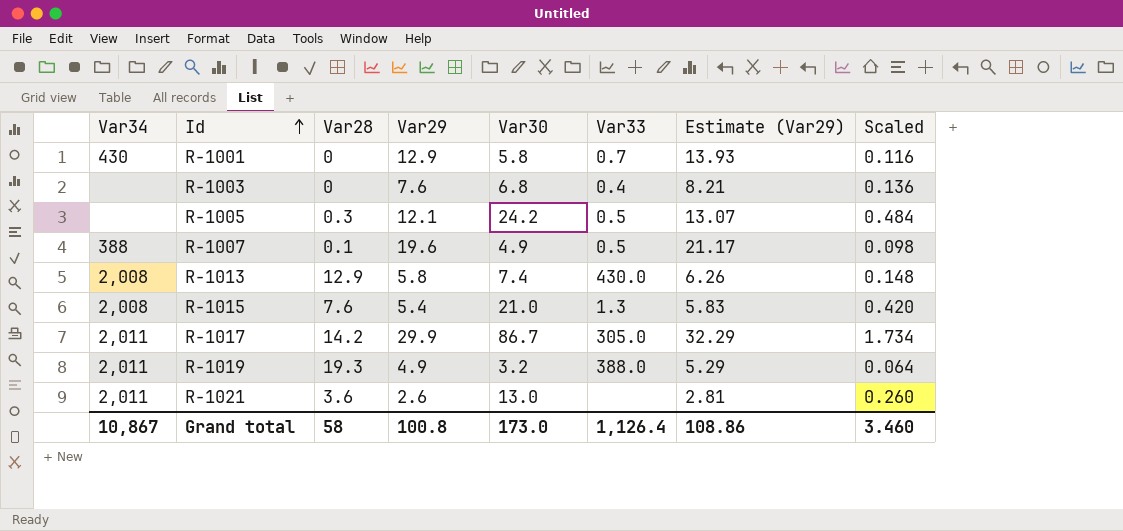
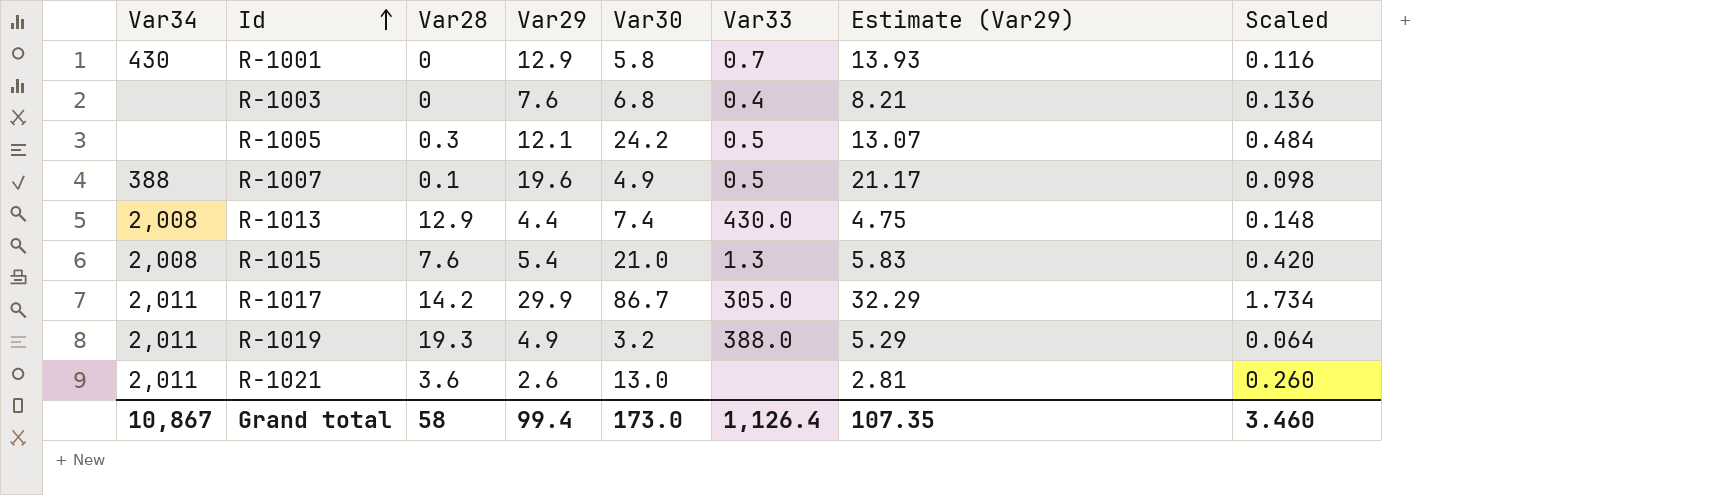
R-1013 | Var29: 5.8 -> 4.4
R-1013 | Estimate (Var29): 6.26 -> 4.75
Grand total | Var29: 100.8 -> 99.4
Grand total | Estimate (Var29): 108.86 -> 107.35

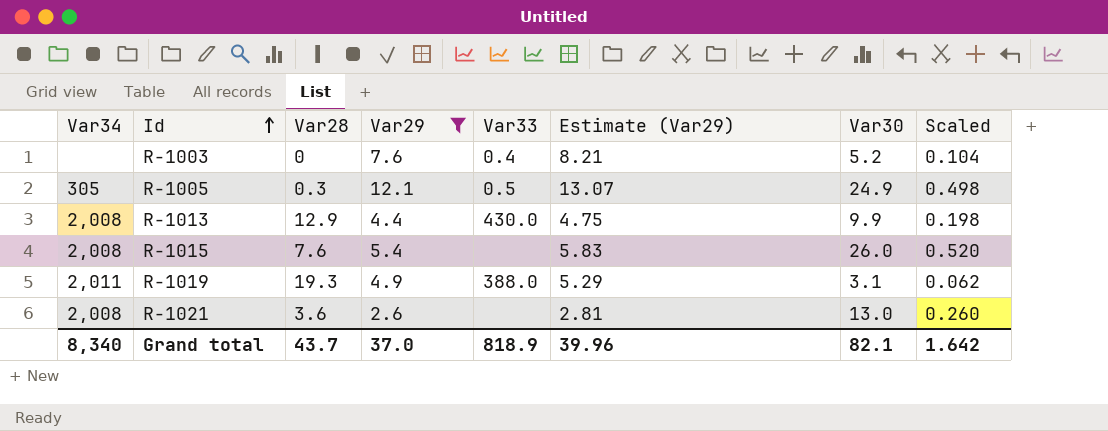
filter: none -> Var29 <= 12.1
column Var30 | position: 5 -> 7
R-1003 | Var30: 6.8 -> 5.2
R-1003 | Scaled: 0.136 -> 0.104
R-1005 | Var34: none -> 305
R-1005 | Var30: 24.2 -> 24.9
R-1005 | Scaled: 0.484 -> 0.498
R-1013 | Var30: 7.4 -> 9.9
R-1013 | Scaled: 0.148 -> 0.198
R-1015 | Var33: 1.3 -> none
R-1015 | Var30: 21.0 -> 26.0
R-1015 | Scaled: 0.420 -> 0.520
R-1019 | Var30: 3.2 -> 3.1
R-1019 | Scaled: 0.064 -> 0.062
R-1021 | Var34: 2,011 -> 2,008
Grand total | Var34: 10,867 -> 8,340
Grand total | Var28: 58 -> 43.7
Grand total | Var29: 99.4 -> 37.0
Grand total | Var33: 1,126.4 -> 818.9
Grand total | Estimate (Var29): 107.35 -> 39.96
Grand total | Var30: 173.0 -> 82.1
Grand total | Scaled: 3.460 -> 1.642

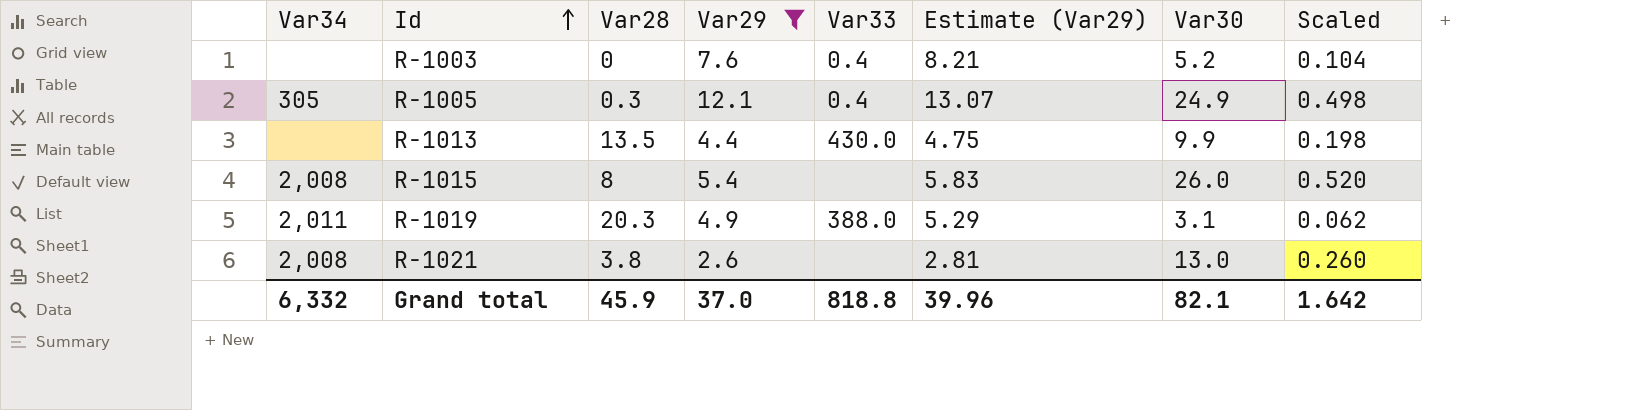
R-1005 | Var33: 0.5 -> 0.4
R-1013 | Var34: 2,008 -> none
R-1013 | Var28: 12.9 -> 13.5
R-1015 | Var28: 7.6 -> 8
R-1019 | Var28: 19.3 -> 20.3
R-1021 | Var28: 3.6 -> 3.8
Grand total | Var34: 8,340 -> 6,332
Grand total | Var28: 43.7 -> 45.9
Grand total | Var33: 818.9 -> 818.8

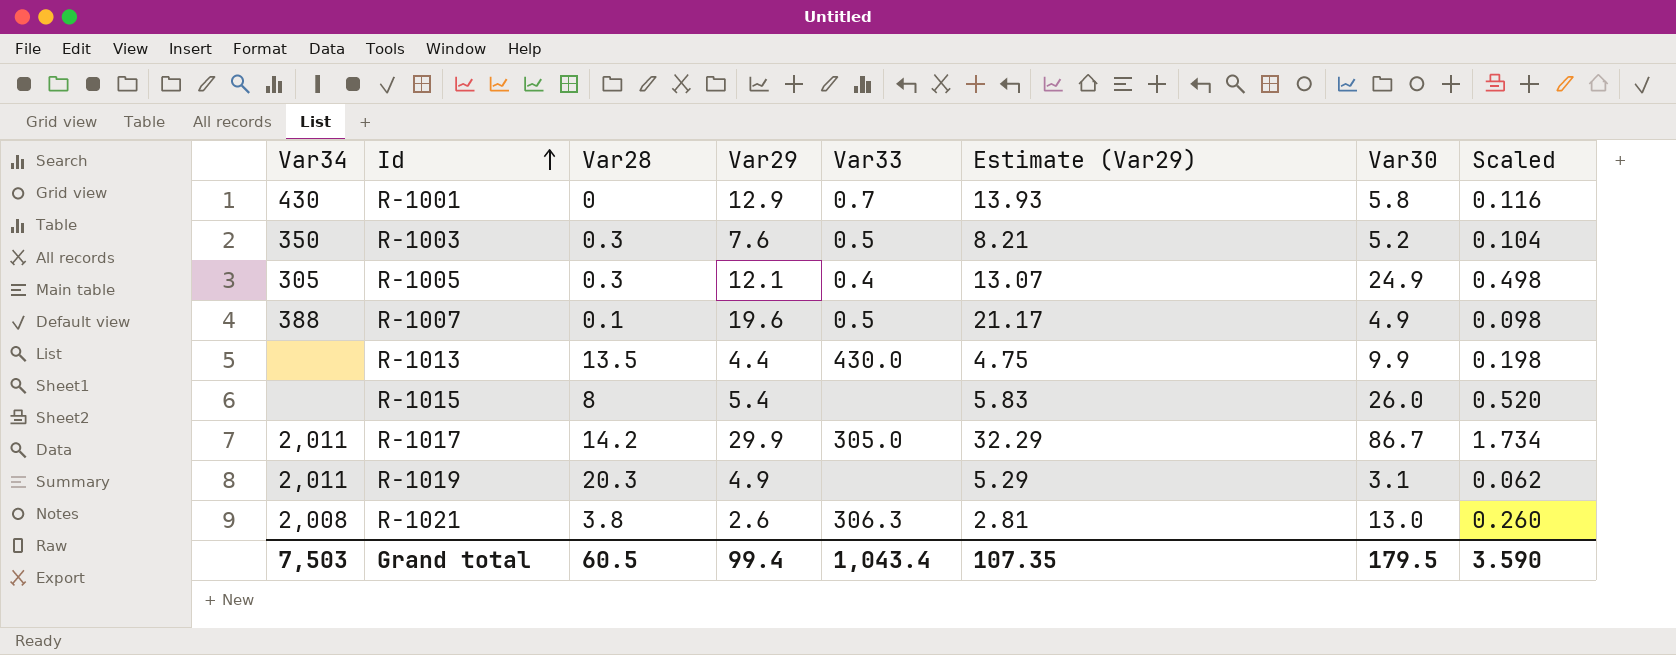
filter: Var29 <= 12.1 -> none
R-1003 | Var34: none -> 350
R-1003 | Var28: 0 -> 0.3
R-1003 | Var33: 0.4 -> 0.5
R-1015 | Var34: 2,008 -> none
R-1019 | Var33: 388.0 -> none
R-1021 | Var33: none -> 306.3
Grand total | Var34: 6,332 -> 7,503
Grand total | Var28: 45.9 -> 60.5
Grand total | Var29: 37.0 -> 99.4
Grand total | Var33: 818.8 -> 1,043.4
Grand total | Estimate (Var29): 39.96 -> 107.35
Grand total | Var30: 82.1 -> 179.5
Grand total | Scaled: 1.642 -> 3.590

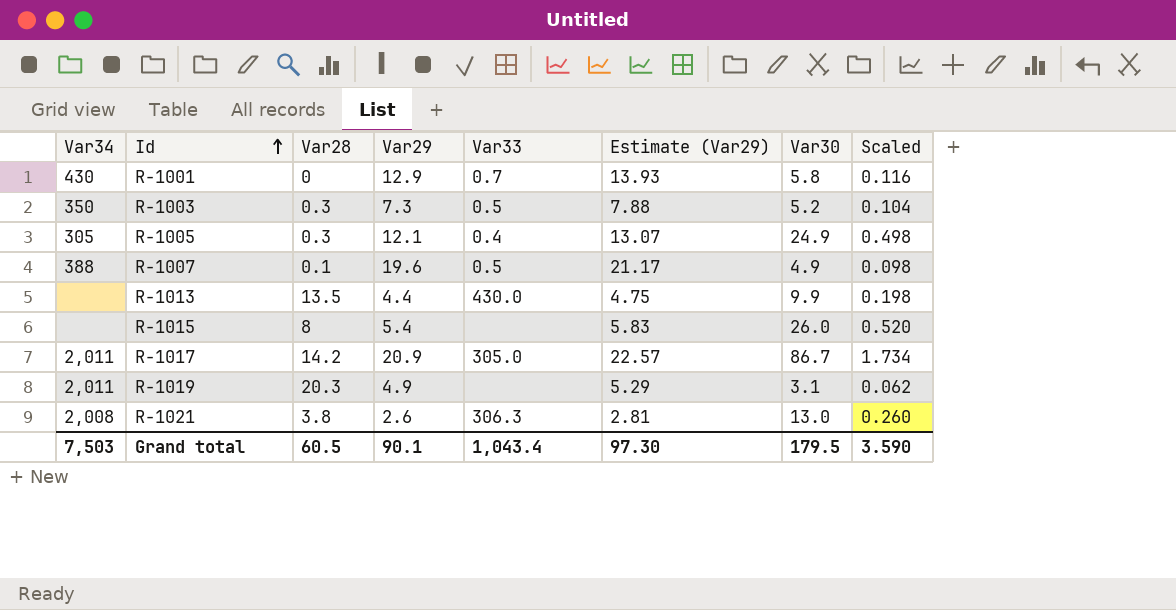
R-1003 | Var29: 7.6 -> 7.3
R-1003 | Estimate (Var29): 8.21 -> 7.88
R-1017 | Var29: 29.9 -> 20.9
R-1017 | Estimate (Var29): 32.29 -> 22.57
Grand total | Var29: 99.4 -> 90.1
Grand total | Estimate (Var29): 107.35 -> 97.30

